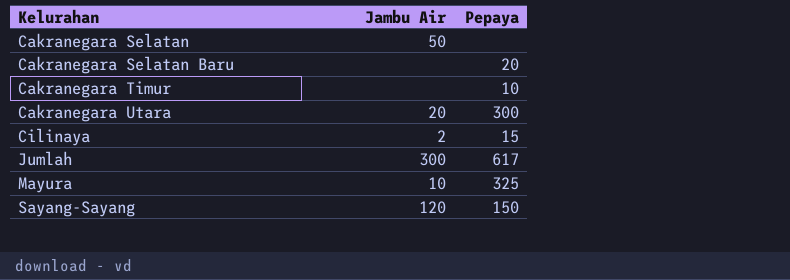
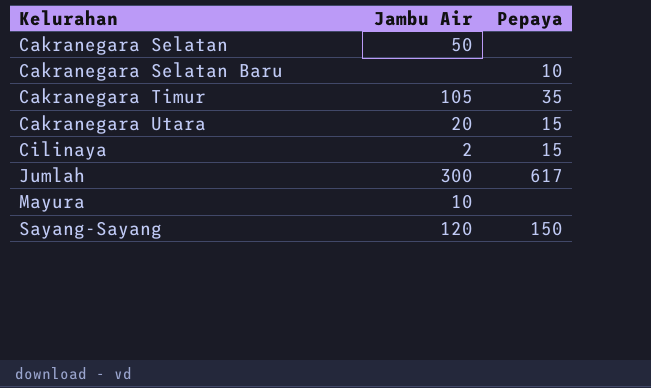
Cakranegara Selatan Baru | Pepaya: 20 -> 10
Cakranegara Timur | Jambu Air: none -> 105
Cakranegara Timur | Pepaya: 10 -> 35
Cakranegara Utara | Pepaya: 300 -> 15
Mayura | Pepaya: 325 -> none

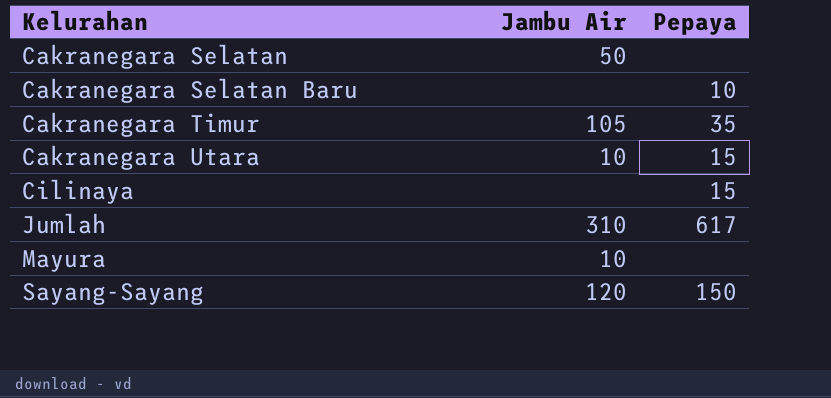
Cakranegara Utara | Jambu Air: 20 -> 10
Cilinaya | Jambu Air: 2 -> none
Jumlah | Jambu Air: 300 -> 310

